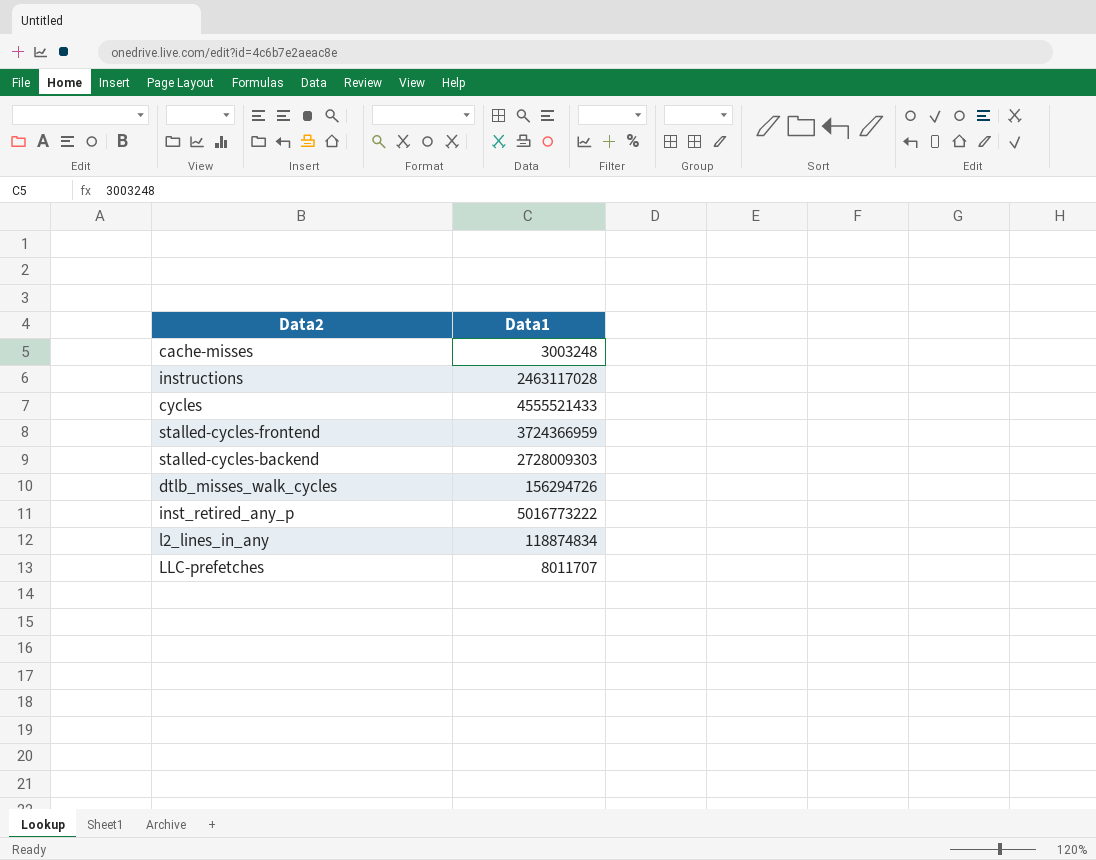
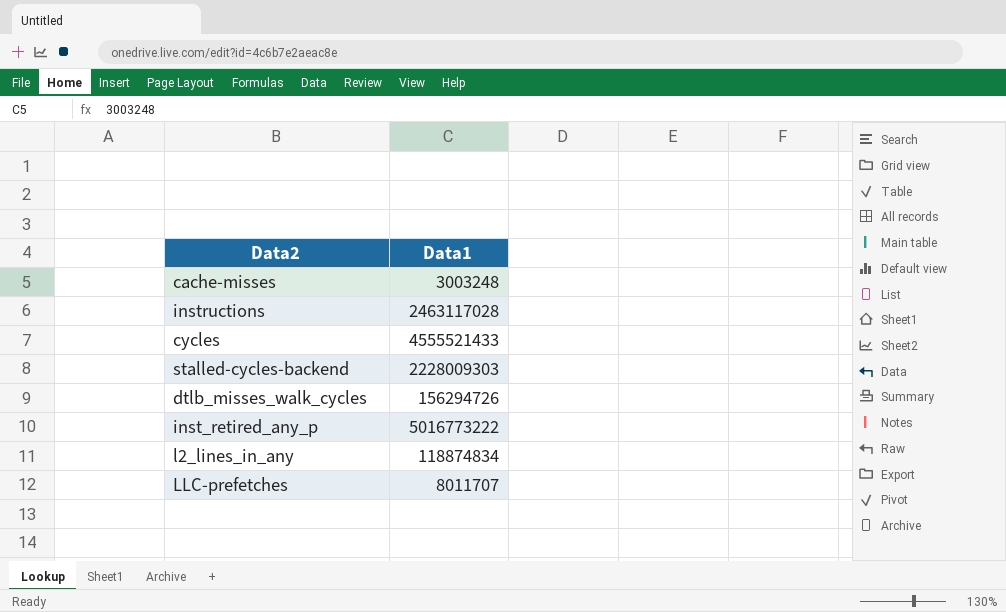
row stalled-cycles-frontend: 3724366959 -> none
stalled-cycles-backend | Data1: 2728009303 -> 2228009303

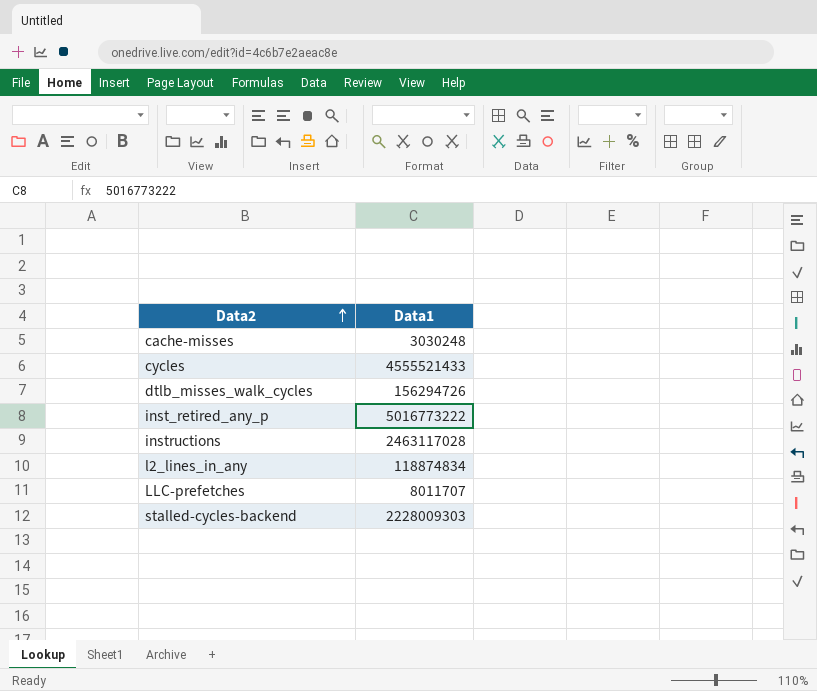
row order: none -> Data2 ascending
cache-misses | Data1: 3003248 -> 3030248

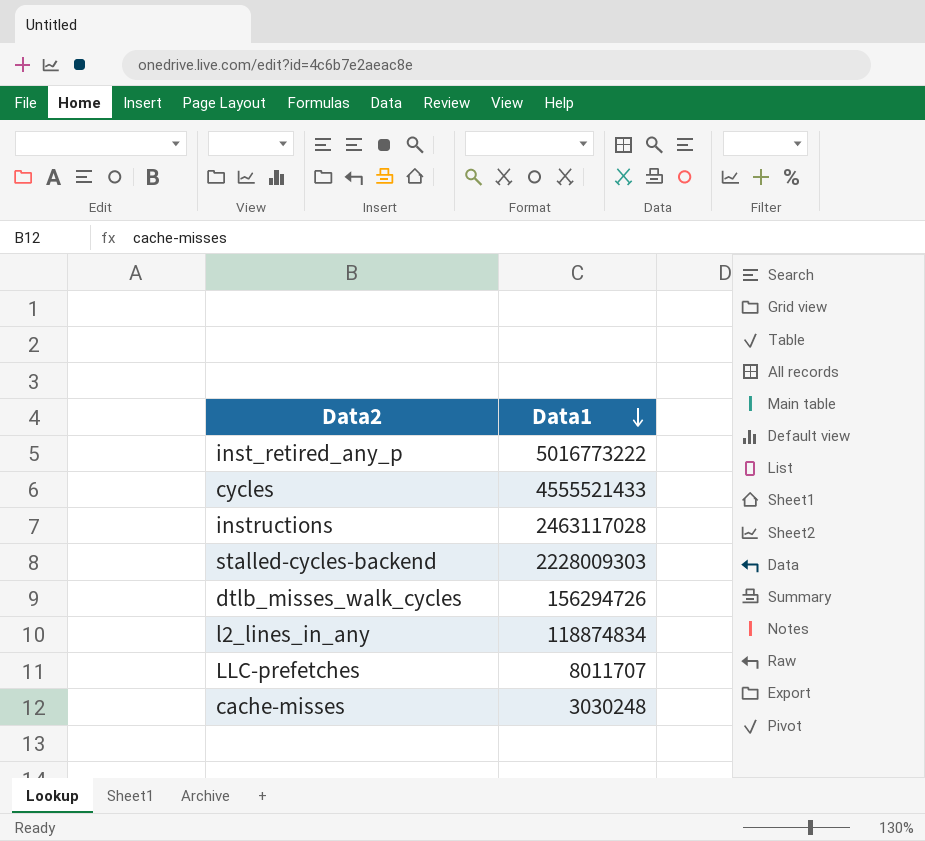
row order: Data2 ascending -> Data1 descending

